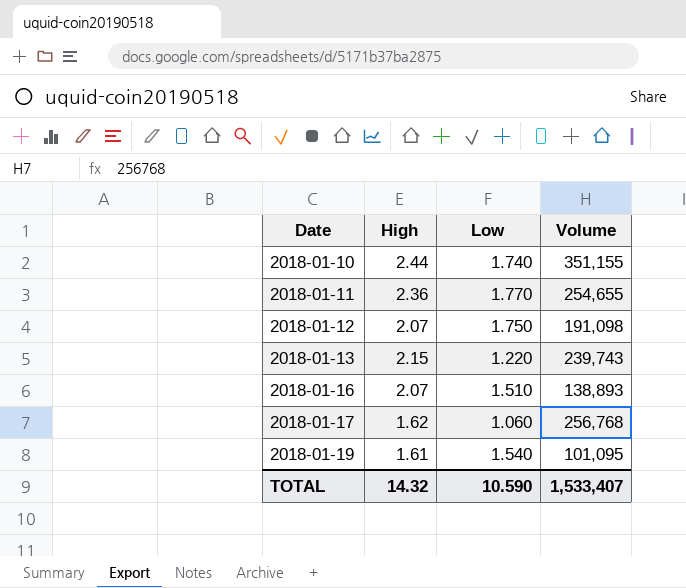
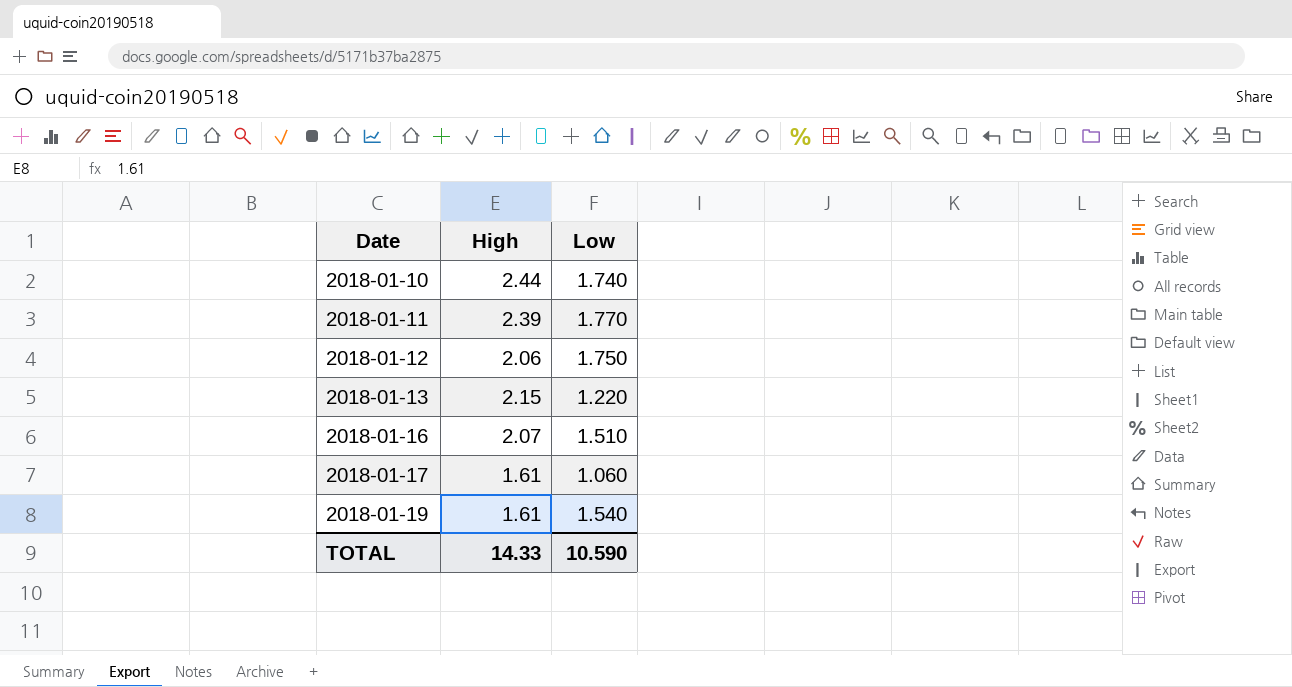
column Volume | position: 4 -> none
2018-01-11 | High: 2.36 -> 2.39
2018-01-12 | High: 2.07 -> 2.06
2018-01-17 | High: 1.62 -> 1.61
TOTAL | High: 14.32 -> 14.33

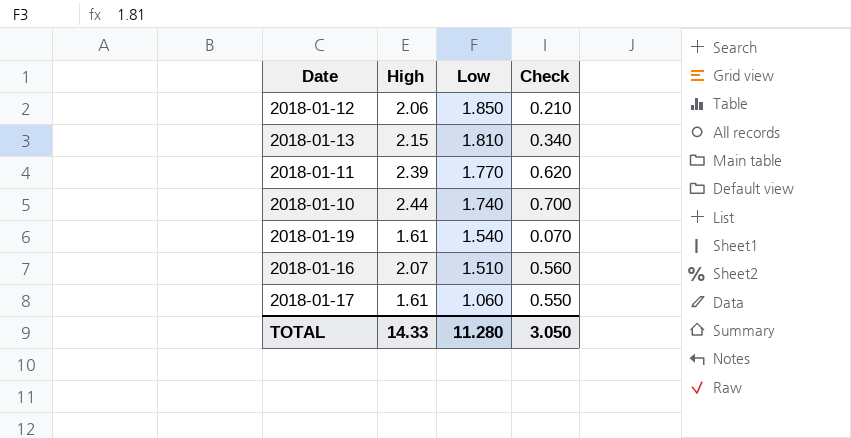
row order: Date ascending -> Low descending
column Check | formula: none -> [High] - [Low]
2018-01-12 | Low: 1.750 -> 1.850
2018-01-13 | Low: 1.220 -> 1.810
TOTAL | Low: 10.590 -> 11.280

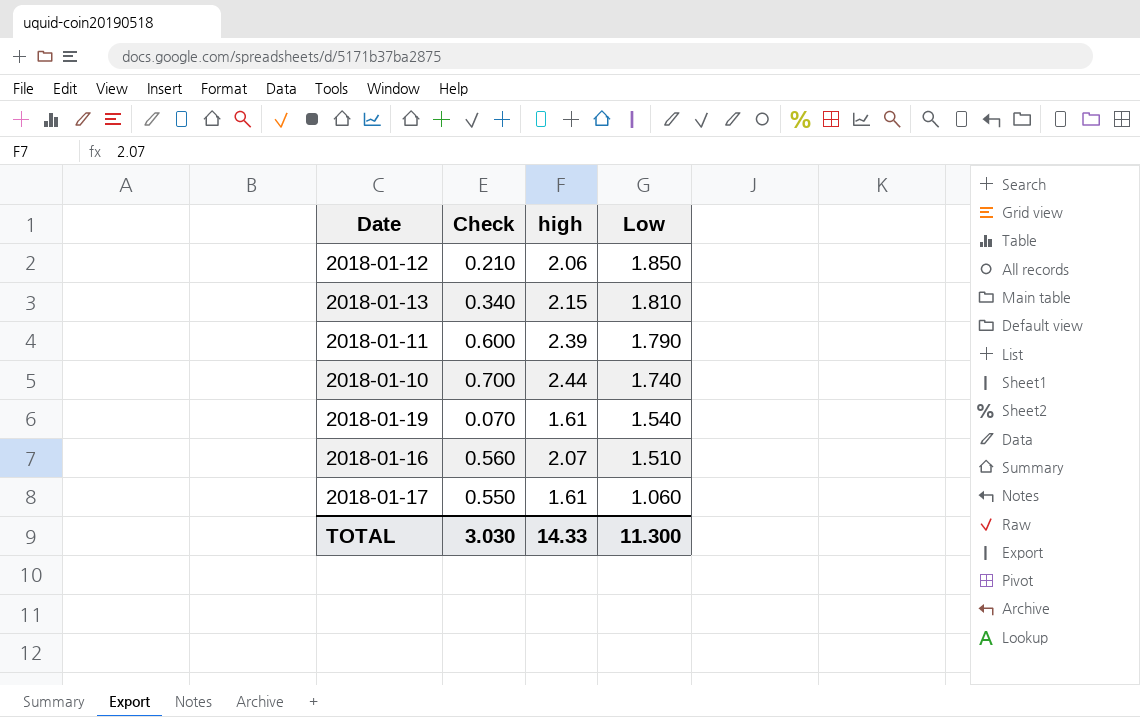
column Check | position: 4 -> 2
column name: High -> high
2018-01-11 | Check: 0.620 -> 0.600
2018-01-11 | Low: 1.770 -> 1.790
TOTAL | Check: 3.050 -> 3.030
TOTAL | Low: 11.280 -> 11.300

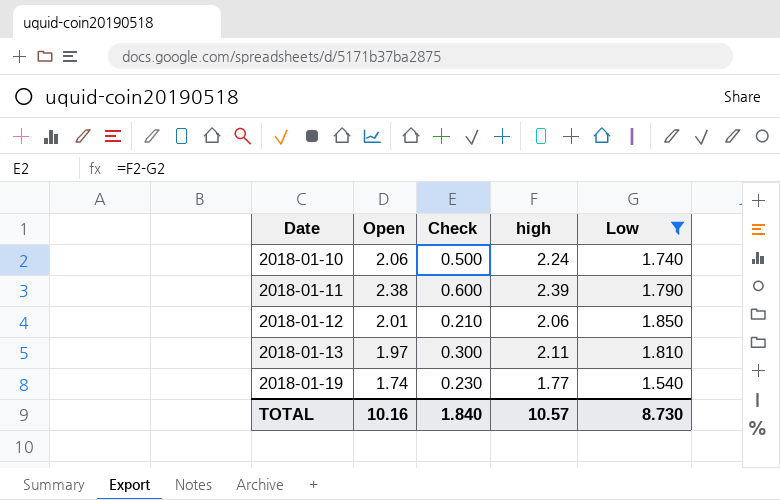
filter: none -> Low >= 1.540
row order: Low descending -> Date ascending
column Open | position: none -> 2
2018-01-10 | Check: 0.700 -> 0.500
2018-01-10 | high: 2.44 -> 2.24
2018-01-13 | Check: 0.340 -> 0.300
2018-01-13 | high: 2.15 -> 2.11
2018-01-19 | Check: 0.070 -> 0.230
2018-01-19 | high: 1.61 -> 1.77
TOTAL | Check: 3.030 -> 1.840
TOTAL | high: 14.33 -> 10.57
TOTAL | Low: 11.300 -> 8.730

